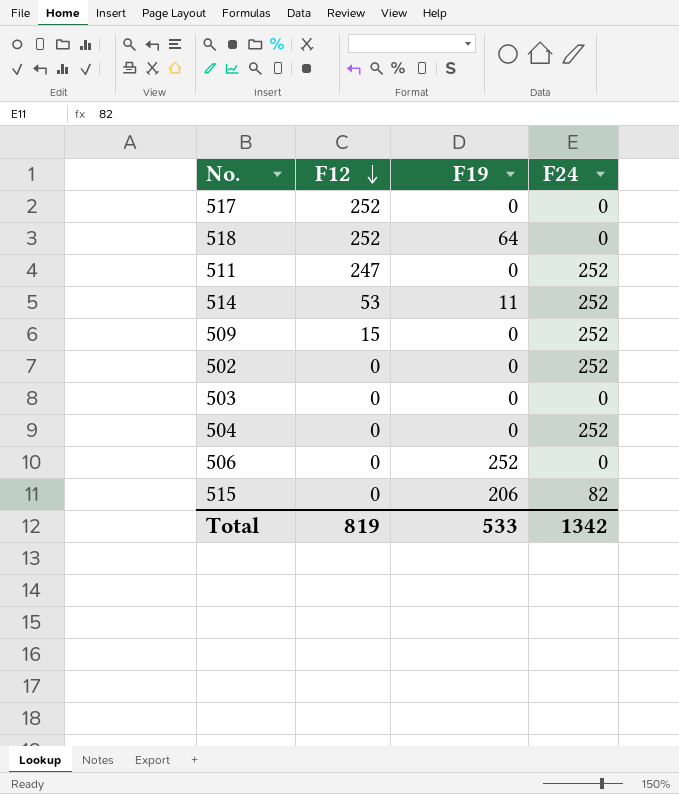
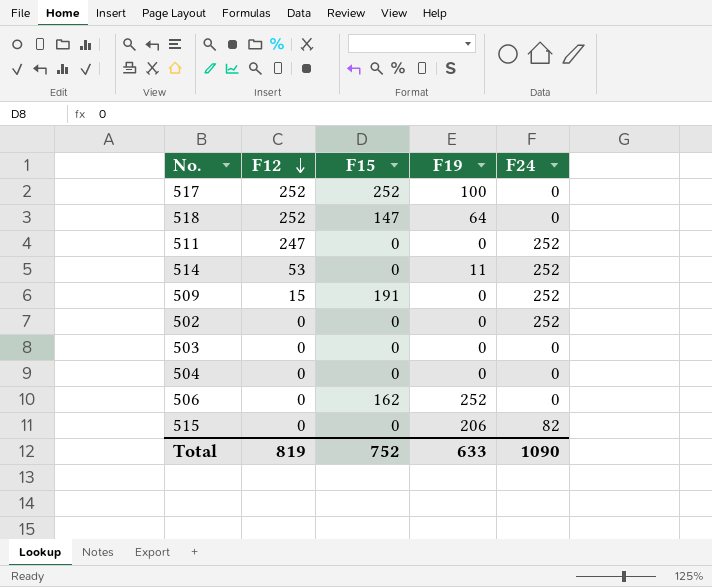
column F15 | position: none -> 3
517 | F19: 0 -> 100
504 | F24: 252 -> 0
Total | F19: 533 -> 633
Total | F24: 1342 -> 1090

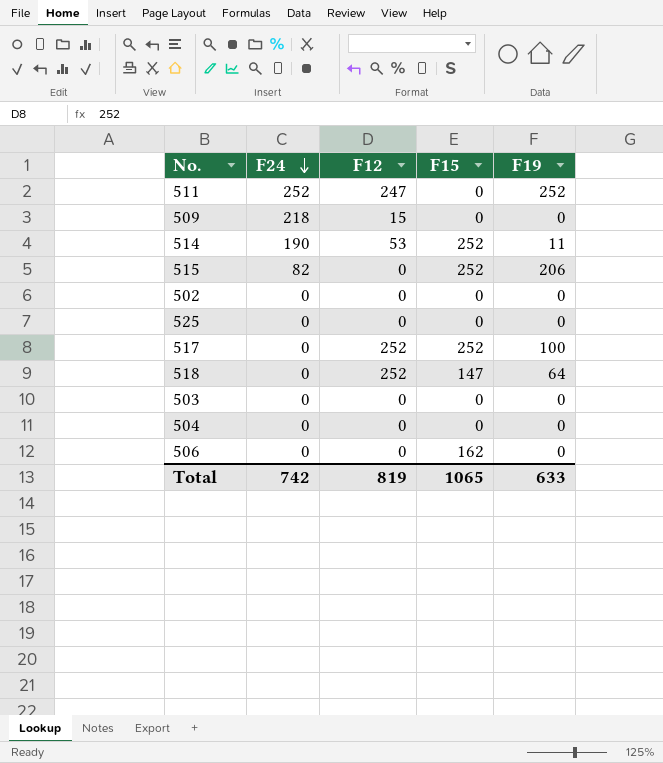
row order: F12 descending -> F24 descending
column F24 | position: 5 -> 2
511 | F19: 0 -> 252
509 | F24: 252 -> 218
509 | F15: 191 -> 0
514 | F24: 252 -> 190
514 | F15: 0 -> 252
515 | F15: 0 -> 252
502 | F24: 252 -> 0
row 525: none -> 0 | 0 | 0 | 0
506 | F19: 252 -> 0
Total | F24: 1090 -> 742
Total | F15: 752 -> 1065

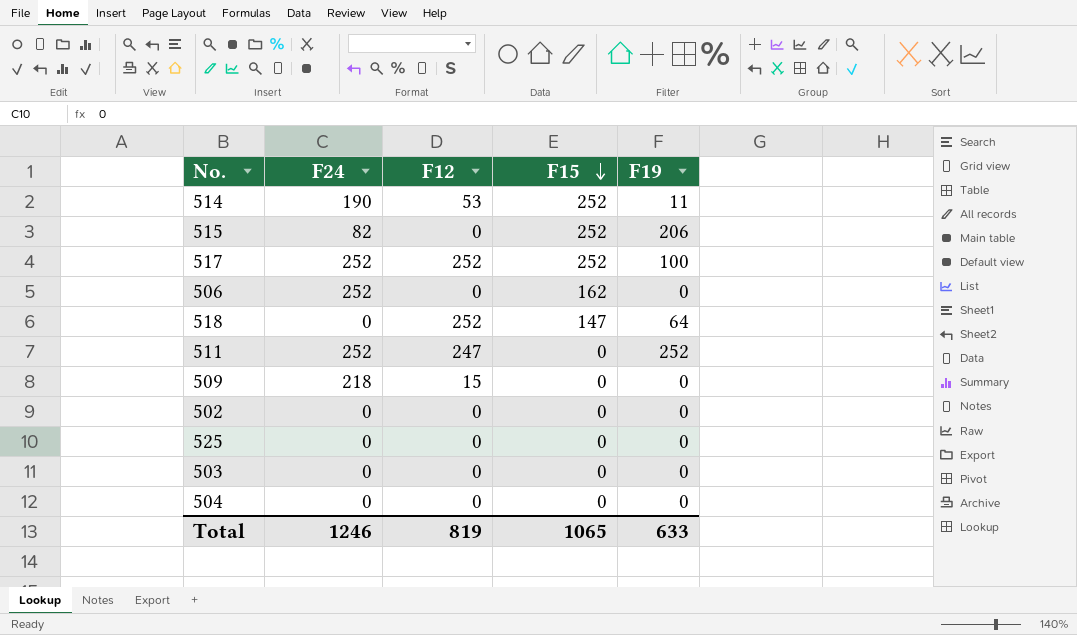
row order: F24 descending -> F15 descending
517 | F24: 0 -> 252
506 | F24: 0 -> 252
Total | F24: 742 -> 1246

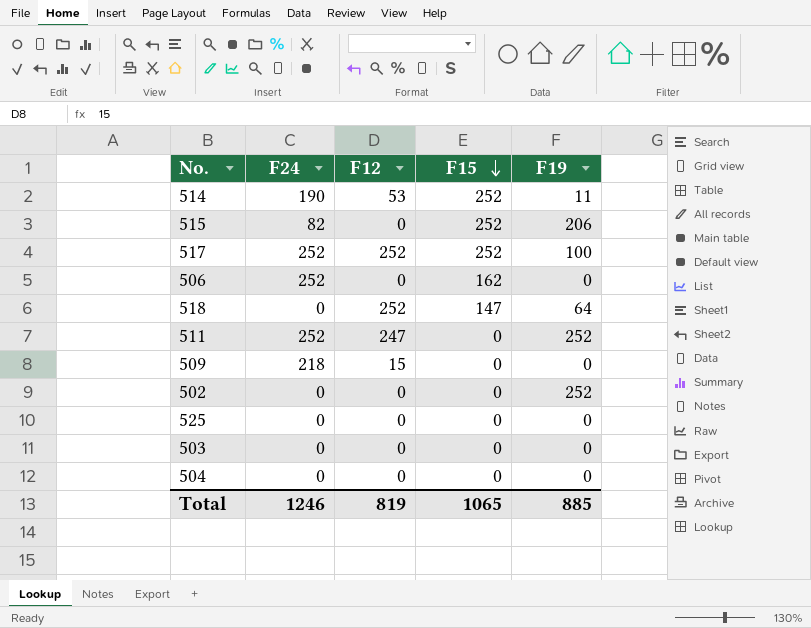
502 | F19: 0 -> 252
Total | F19: 633 -> 885

